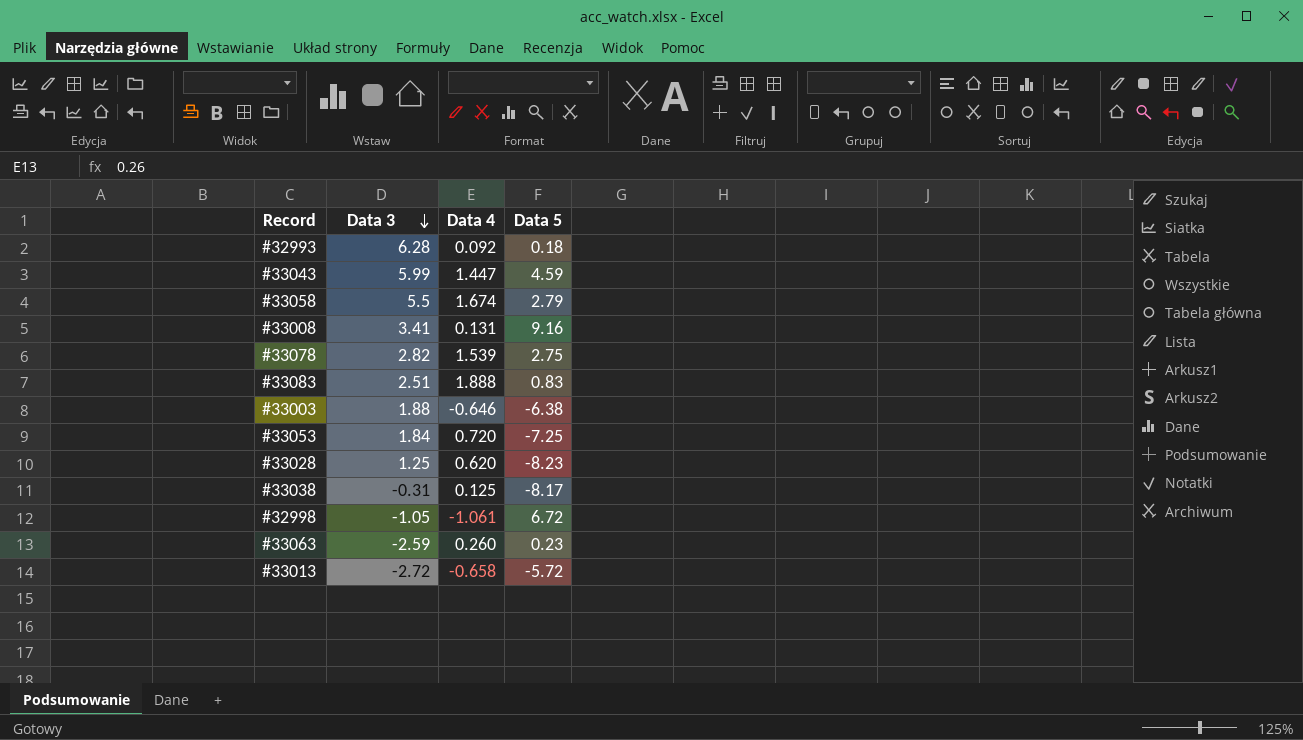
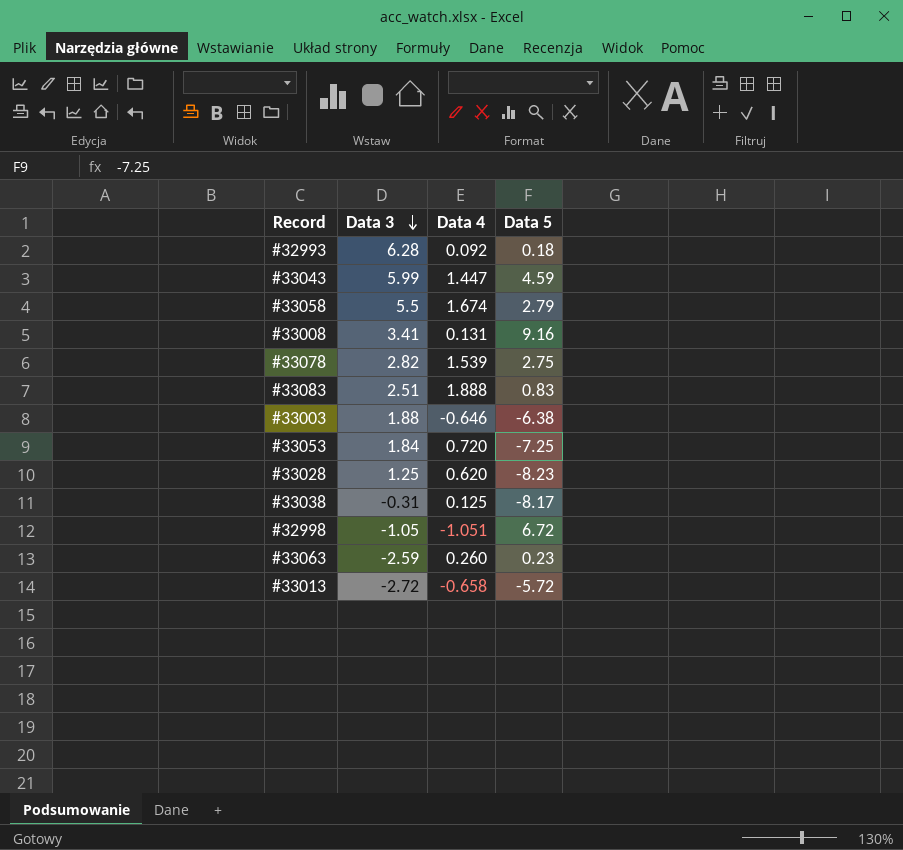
#32998 | Data 4: -1.061 -> -1.051

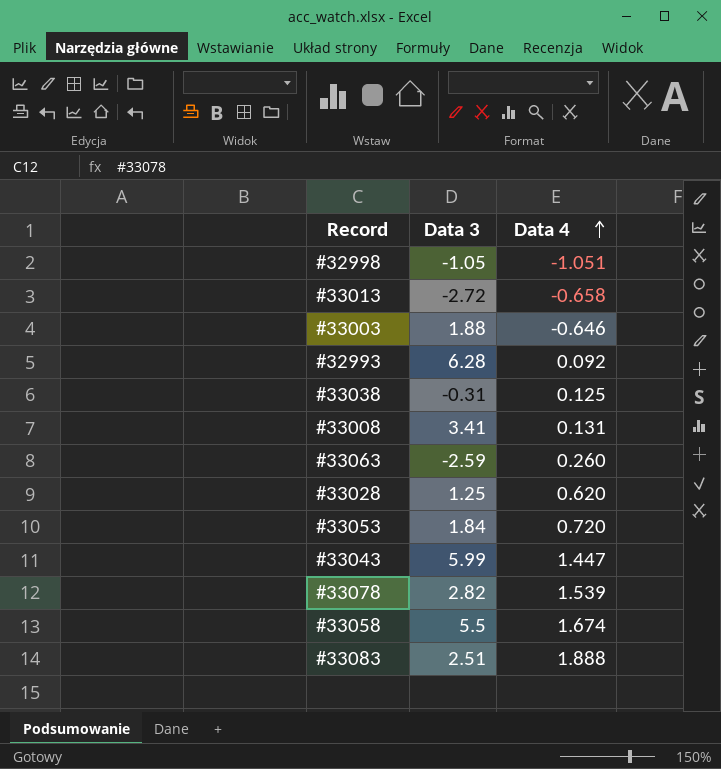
row order: Data 3 descending -> Data 4 ascending
column Data 5 | position: 4 -> none

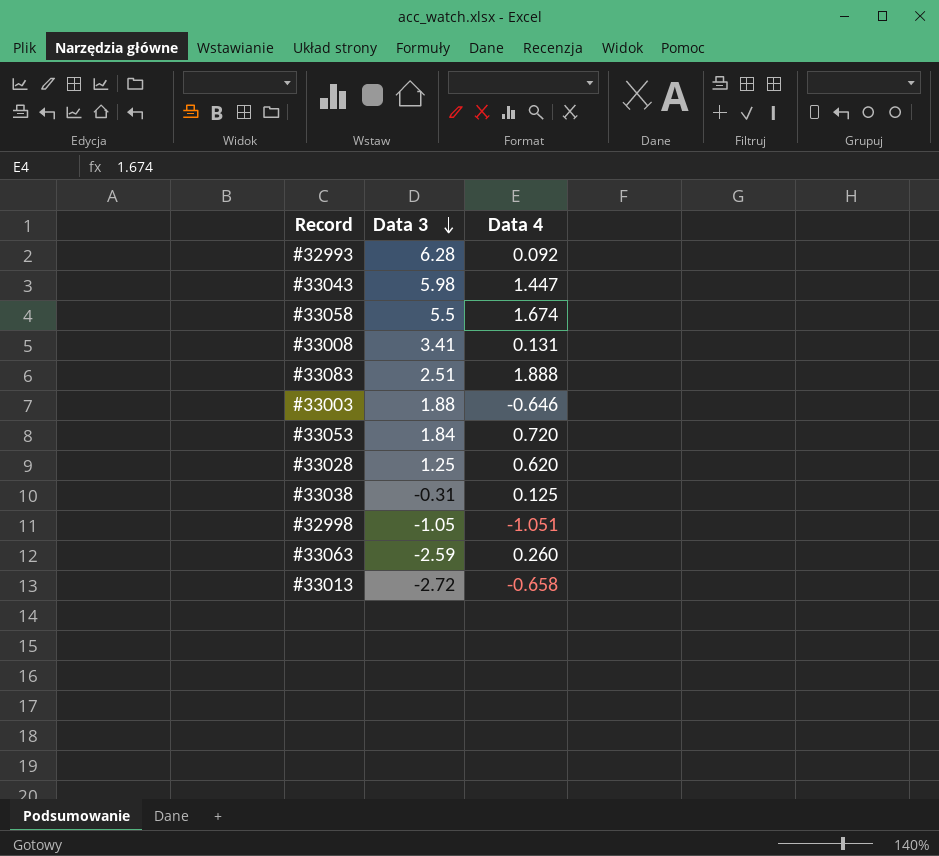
row order: Data 4 ascending -> Data 3 descending
row #33078: 2.82 | 1.539 -> none
#33043 | Data 3: 5.99 -> 5.98

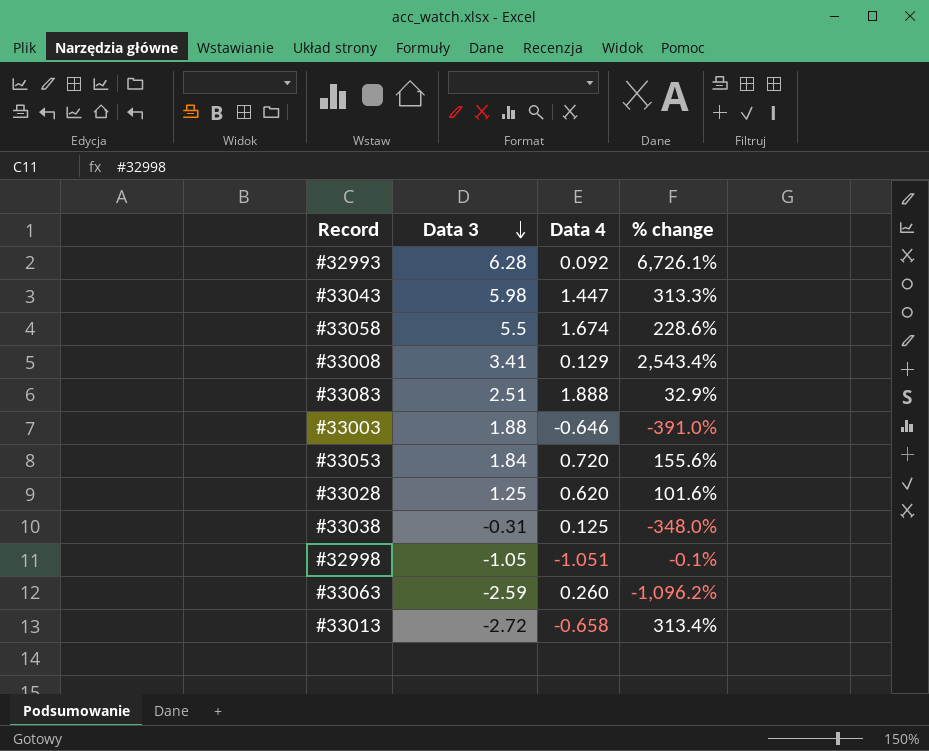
column % change | formula: none -> ([Data 3] - [Data 4]) / [Data 4]
#33008 | Data 4: 0.131 -> 0.129

